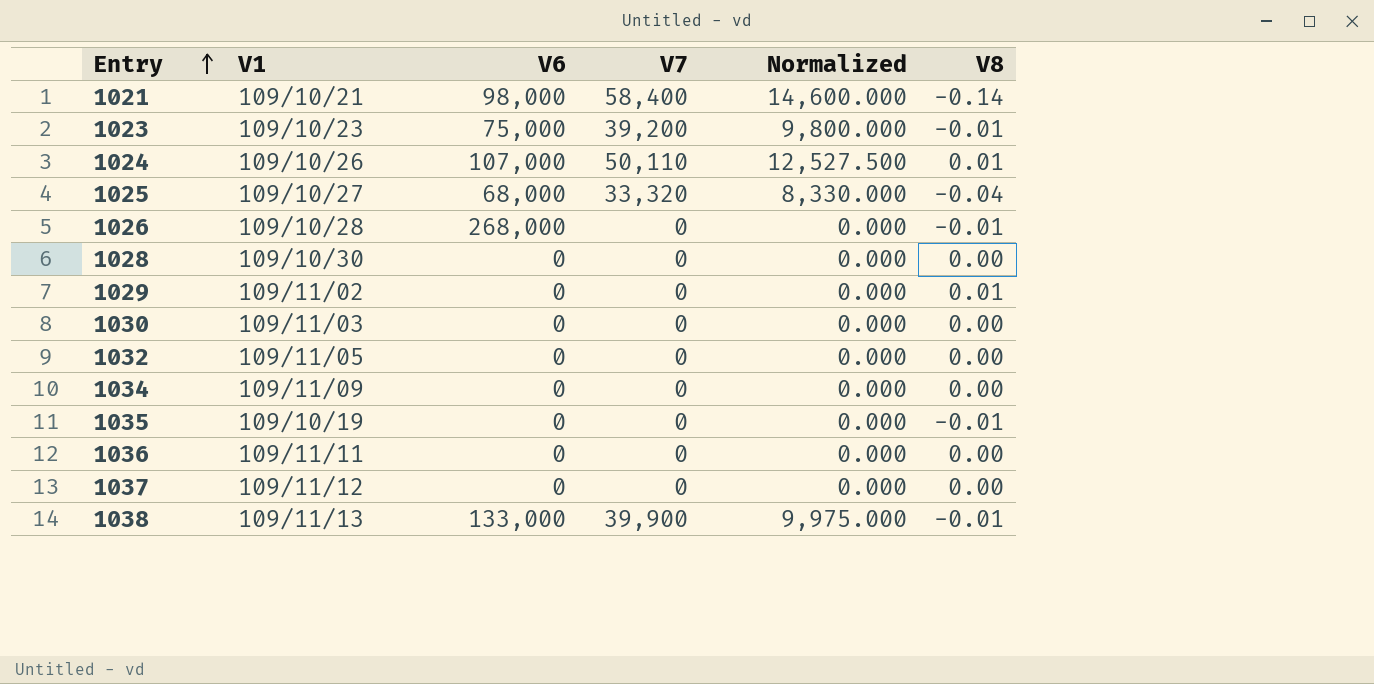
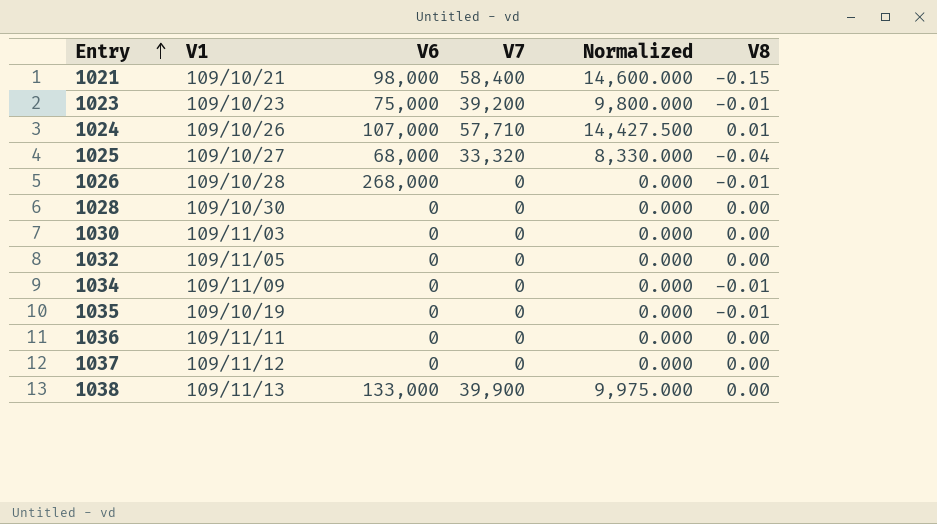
row 1029: 109/11/02 | 0 | 0 | 0.000 | 0.01 -> none
1021 | V8: -0.14 -> -0.15
1024 | V7: 50,110 -> 57,710
1024 | Normalized: 12,527.500 -> 14,427.500
1034 | V8: 0.00 -> -0.01
1038 | V8: -0.01 -> 0.00

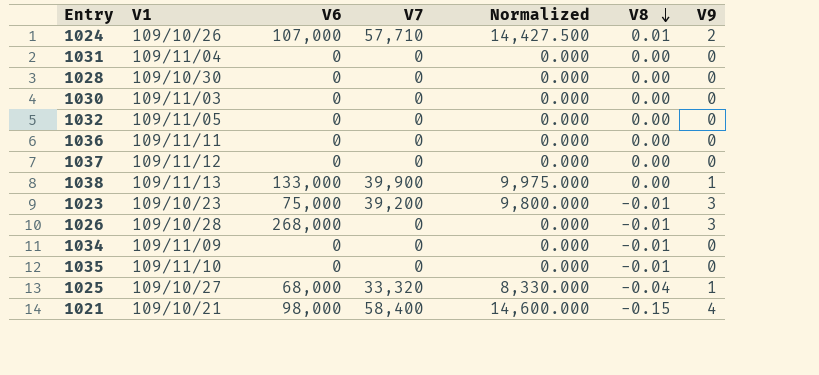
row order: Entry ascending -> V8 descending
column V9 | position: none -> 7
row 1031: none -> 109/11/04 | 0 | 0 | 0.000 | 0.00 | 0
1035 | V1: 109/10/19 -> 109/11/10

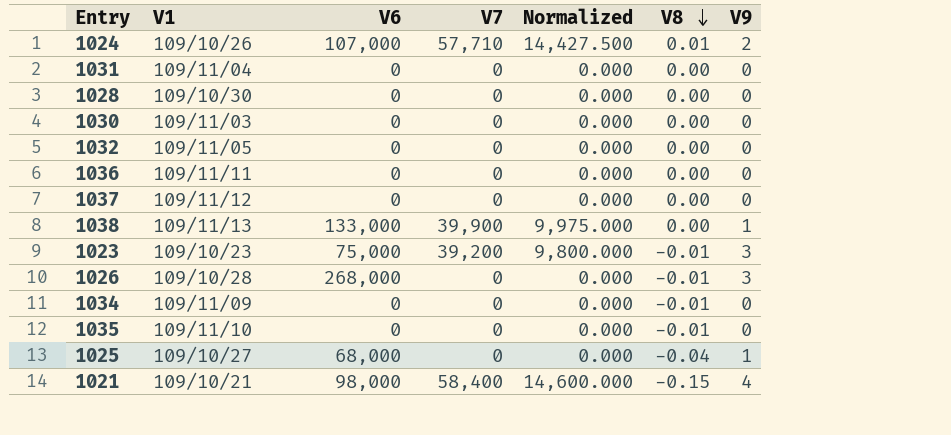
1025 | V7: 33,320 -> 0
1025 | Normalized: 8,330.000 -> 0.000

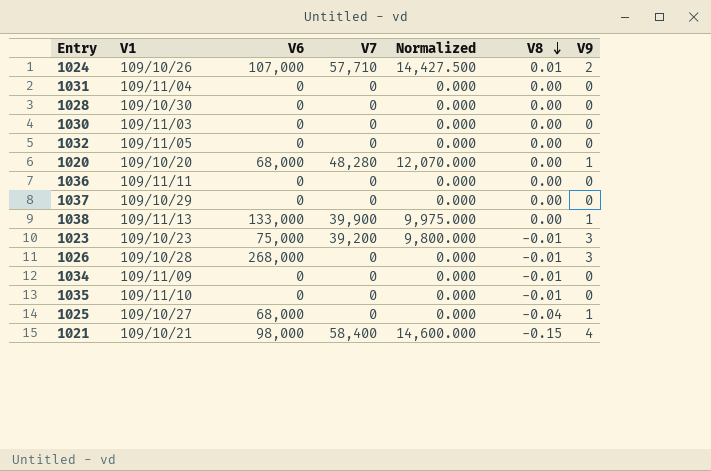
row 1020: none -> 109/10/20 | 68,000 | 48,280 | 12,070.000 | 0.00 | 1
1037 | V1: 109/11/12 -> 109/10/29

